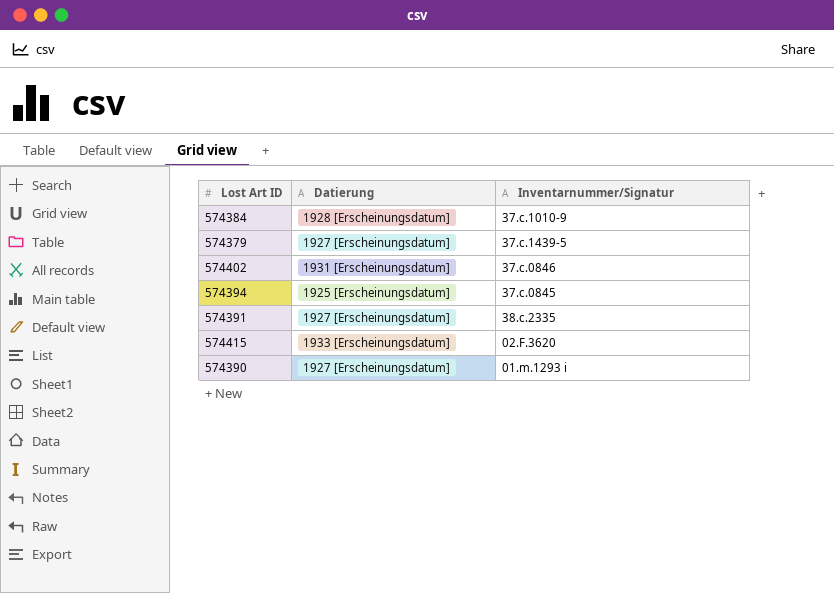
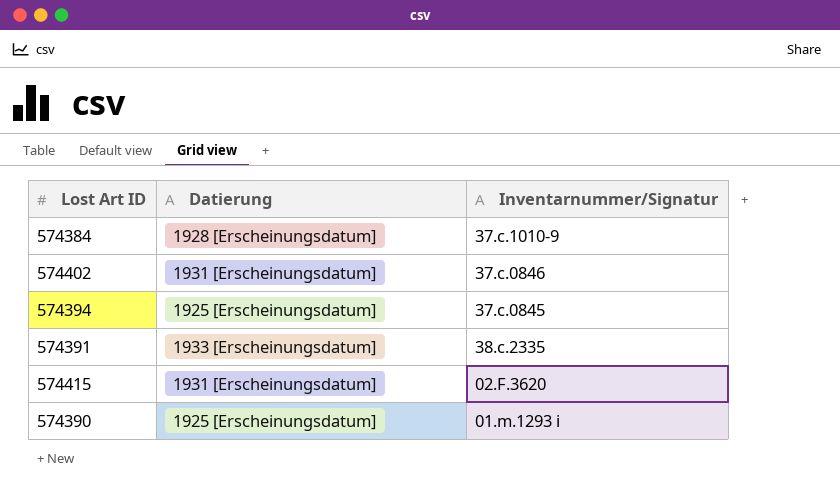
row 574379: 1927 [Erscheinungsdatum] | 37.c.1439-5 -> none
574391 | Datierung: 1927 [Erscheinungsdatum] -> 1933 [Erscheinungsdatum]
574415 | Datierung: 1933 [Erscheinungsdatum] -> 1931 [Erscheinungsdatum]
574390 | Datierung: 1927 [Erscheinungsdatum] -> 1925 [Erscheinungsdatum]

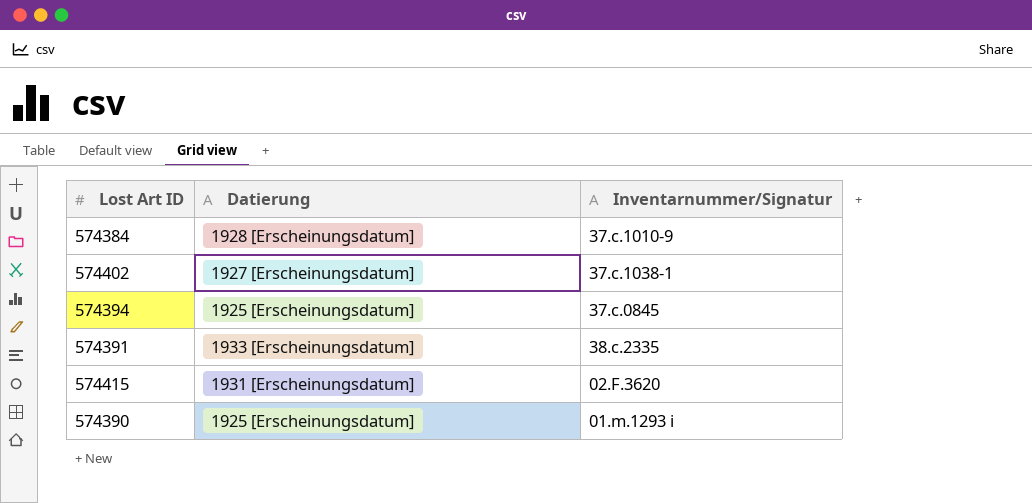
574402 | Datierung: 1931 [Erscheinungsdatum] -> 1927 [Erscheinungsdatum]
574402 | Inventarnummer/Signatur: 37.c.0846 -> 37.c.1038-1

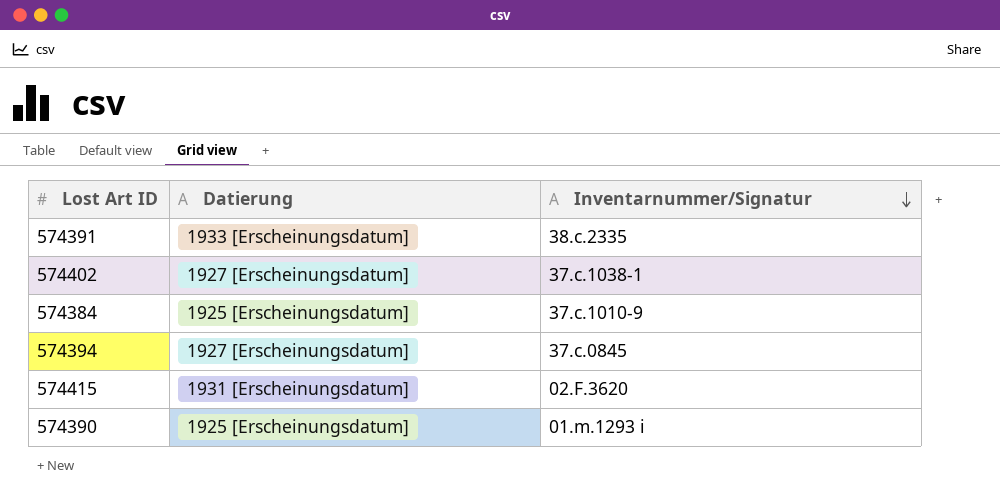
row order: none -> Inventarnummer/Signatur descending
574384 | Datierung: 1928 [Erscheinungsdatum] -> 1925 [Erscheinungsdatum]
574394 | Datierung: 1925 [Erscheinungsdatum] -> 1927 [Erscheinungsdatum]

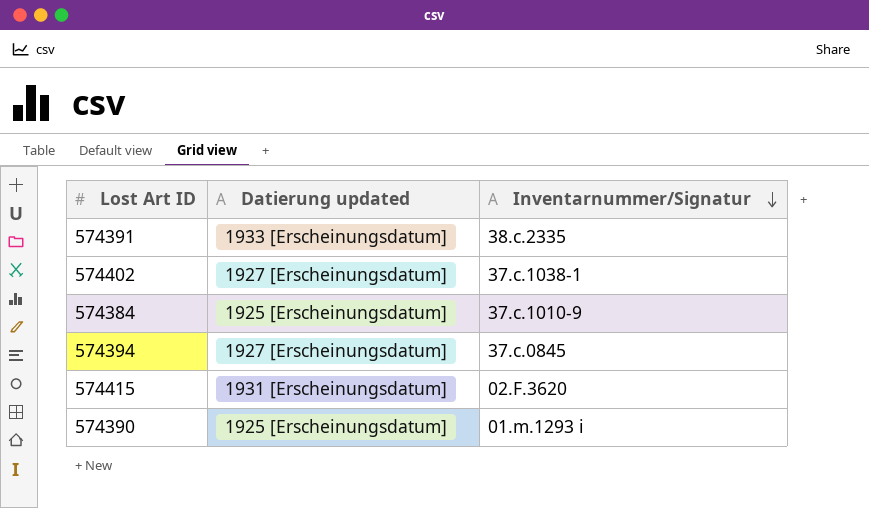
column name: Datierung -> Datierung updated

